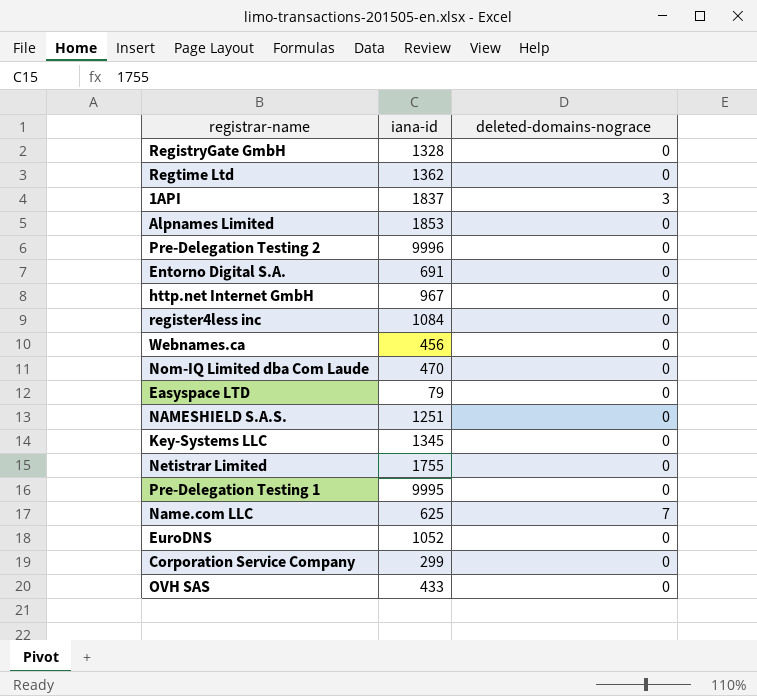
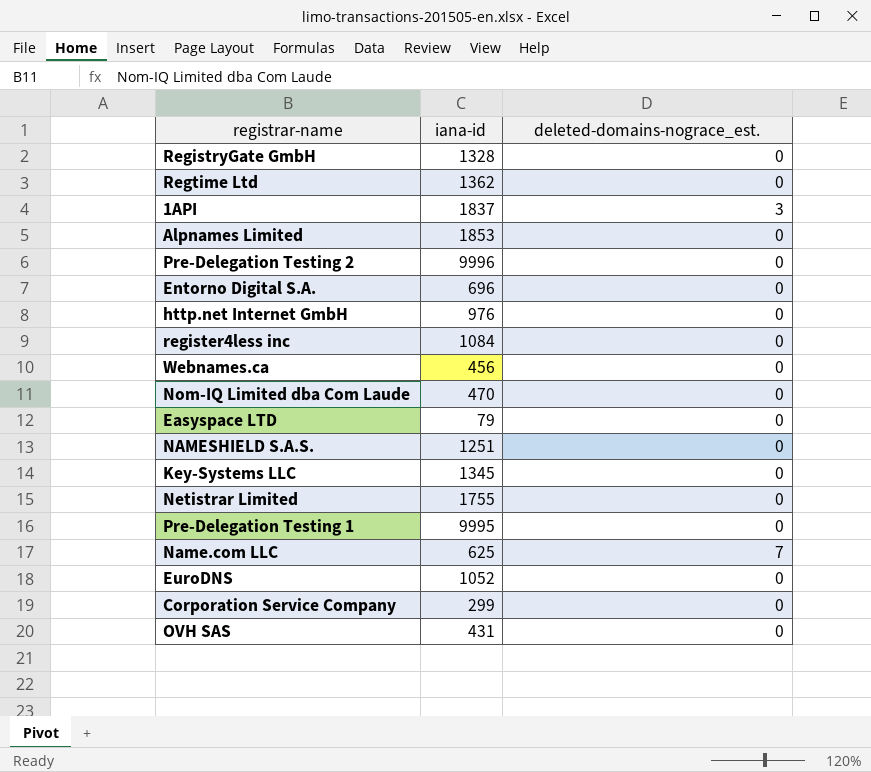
column name: deleted-domains-nograce -> deleted-domains-nograce_est.
Entorno Digital S.A. | iana-id: 691 -> 696
http.net Internet GmbH | iana-id: 967 -> 976
OVH SAS | iana-id: 433 -> 431

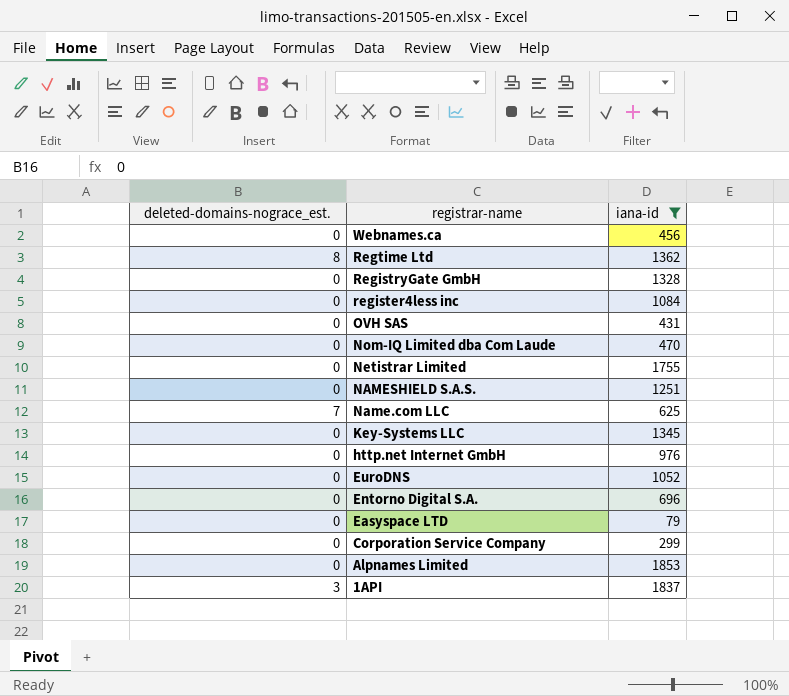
filter: none -> iana-id <= 1853
row order: none -> registrar-name descending
column deleted-domains-nograce_est. | position: 3 -> 1
Regtime Ltd | deleted-domains-nograce_est.: 0 -> 8

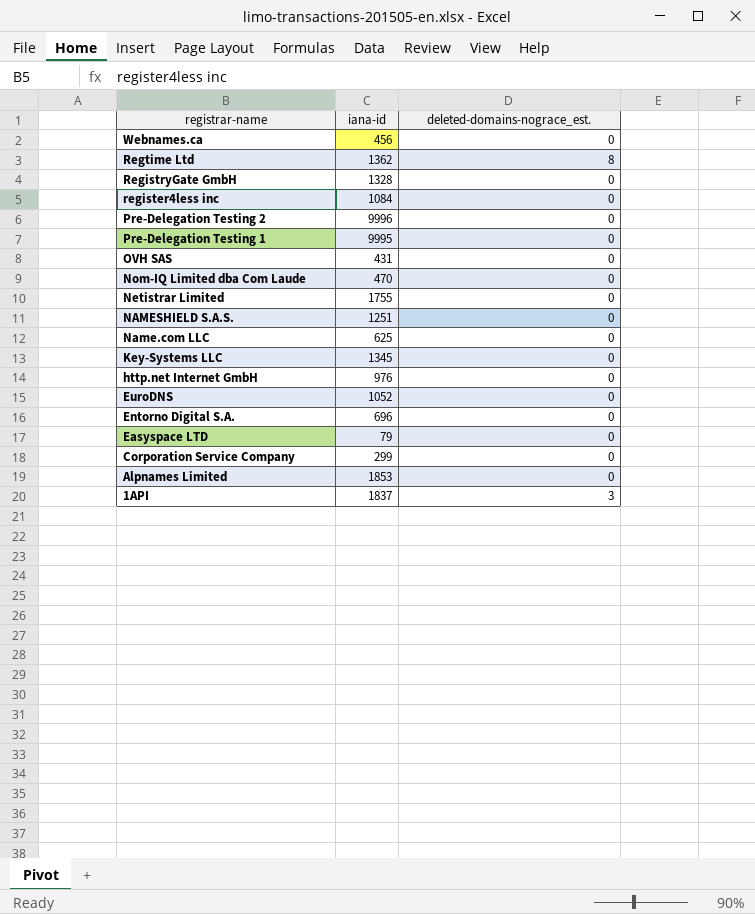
filter: iana-id <= 1853 -> none
column deleted-domains-nograce_est. | position: 1 -> 3
Name.com LLC | deleted-domains-nograce_est.: 7 -> 0

